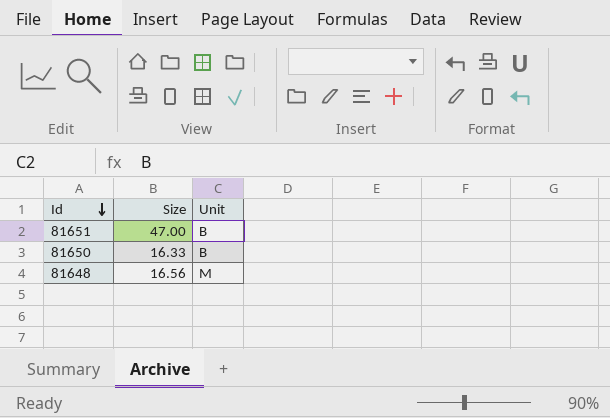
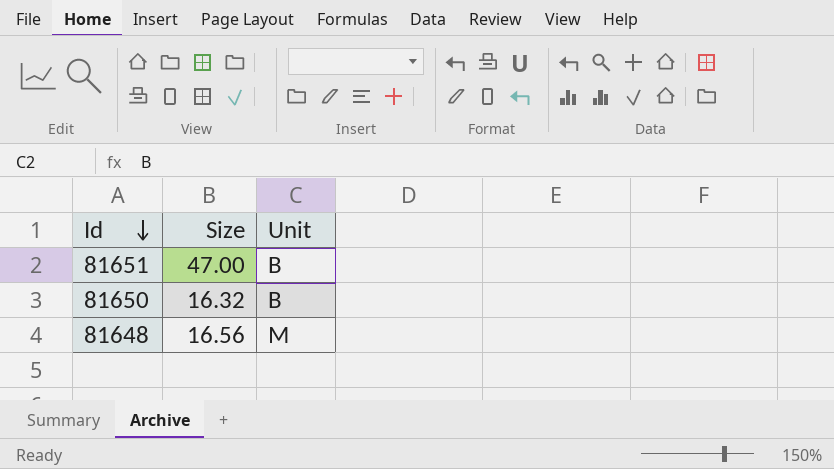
81650 | Size: 16.33 -> 16.32

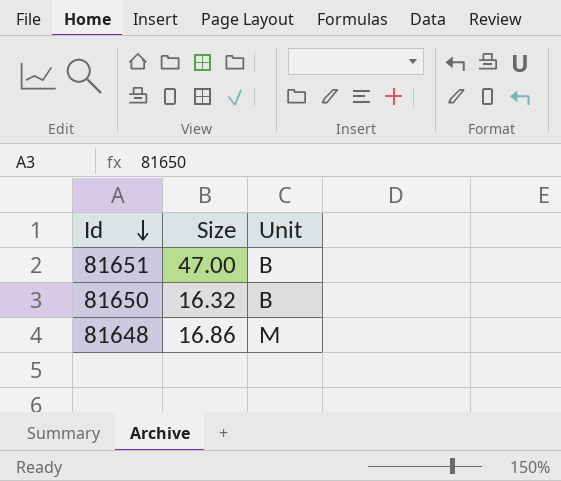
81648 | Size: 16.56 -> 16.86

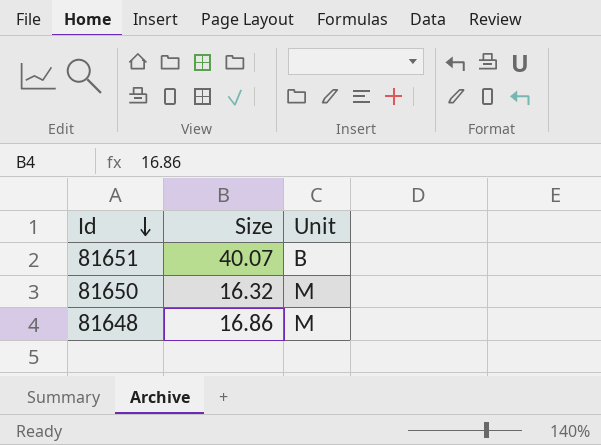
81651 | Size: 47.00 -> 40.07
81650 | Unit: B -> M

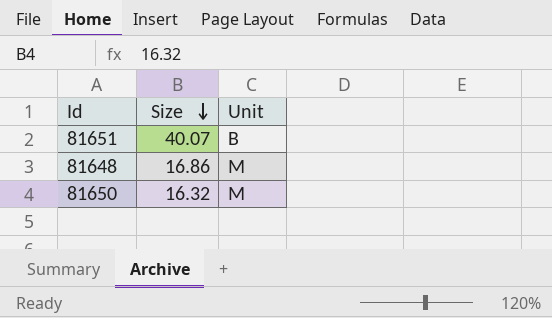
row order: Id descending -> Size descending

